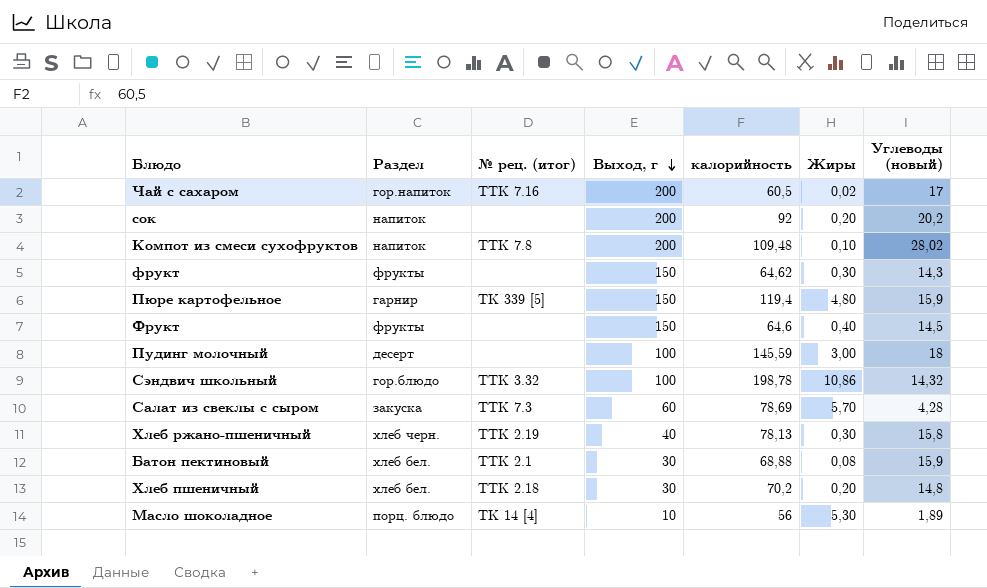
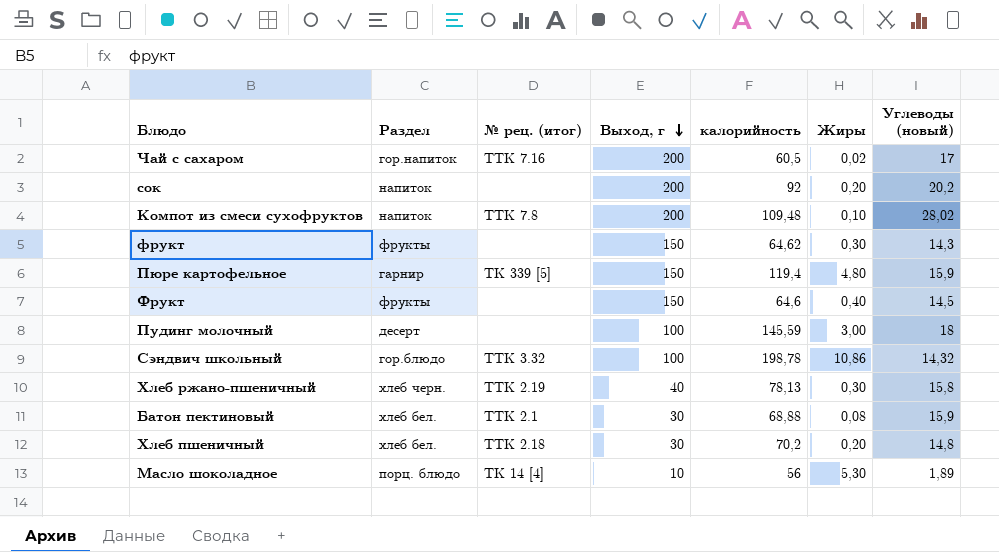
row Салат из свеклы с сыром: закуска | ТТК 7.3 | 60 | 78,69 | 5,70 | 4,28 -> none

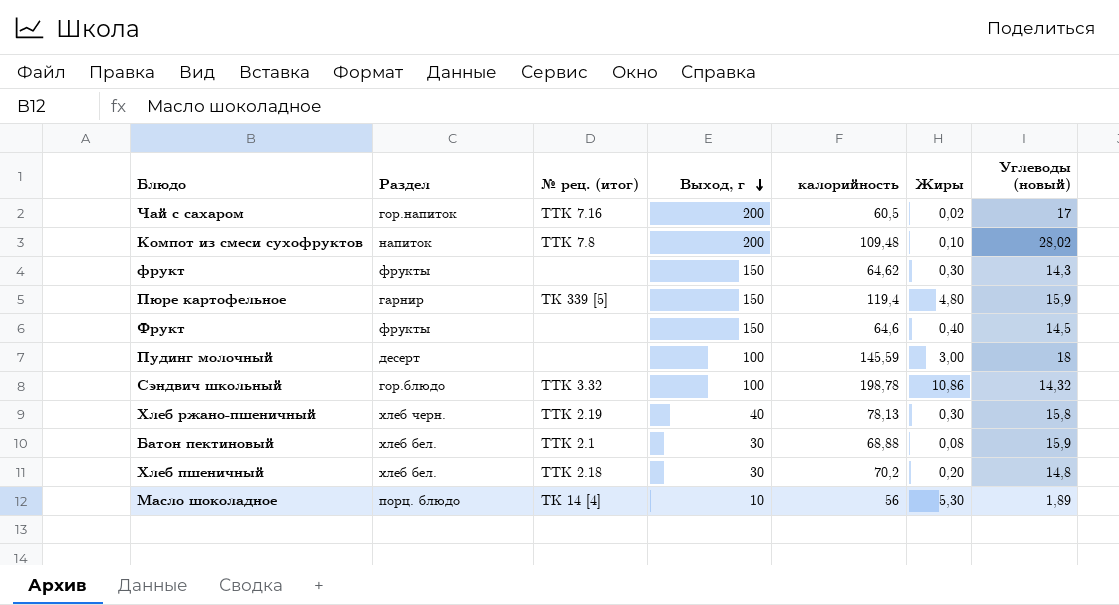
row сок: напиток | none | 200 | 92 | 0,20 | 20,2 -> none

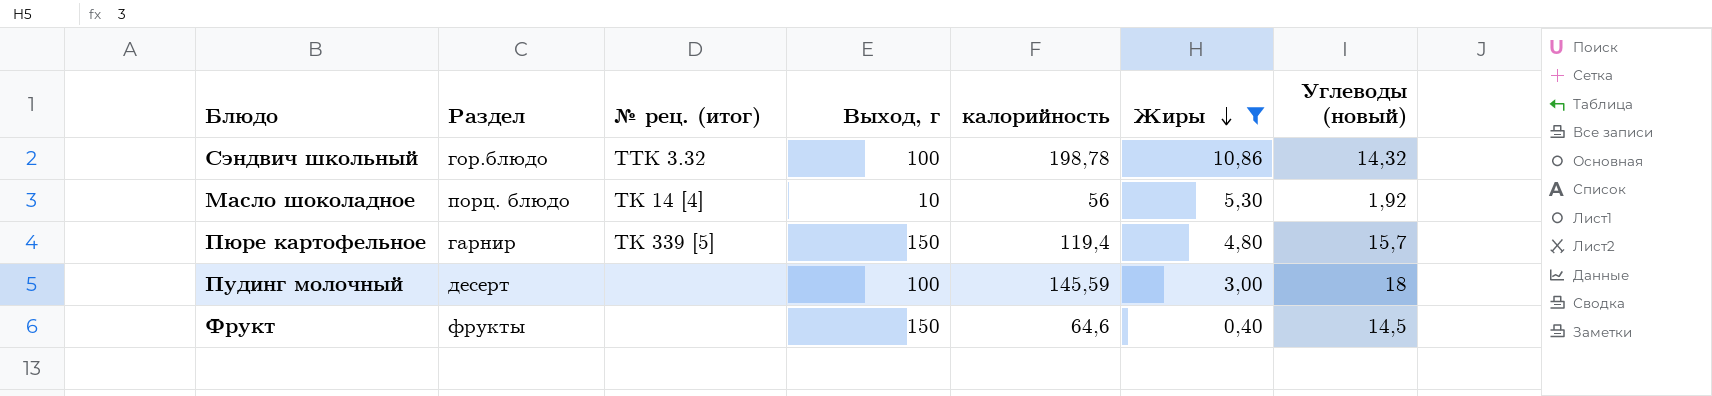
filter: none -> Жиры >= 0,40
row order: Выход, г descending -> Жиры descending
Масло шоколадное | Углеводы (новый): 1,89 -> 1,92
Пюре картофельное | Углеводы (новый): 15,9 -> 15,7

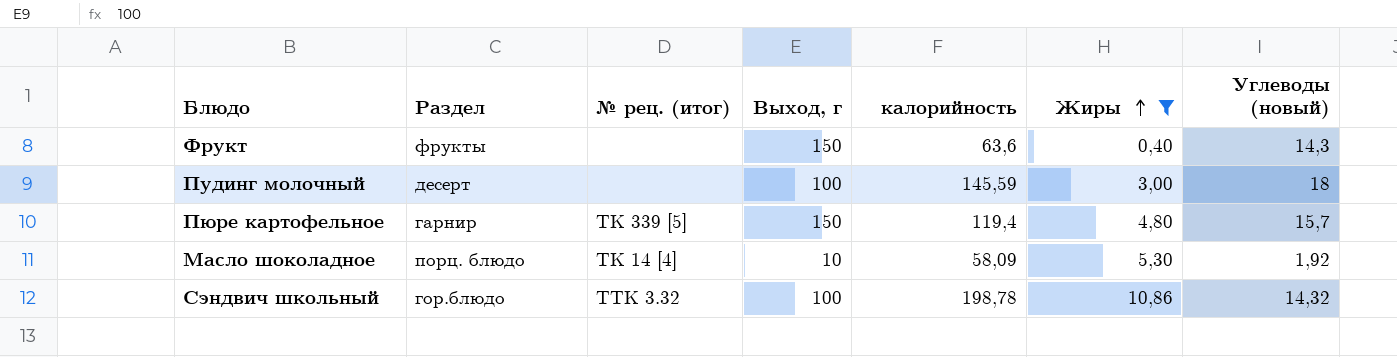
row order: Жиры descending -> Жиры ascending
Фрукт | калорийность: 64,6 -> 63,6
Фрукт | Углеводы (новый): 14,5 -> 14,3
Масло шоколадное | калорийность: 56 -> 58,09

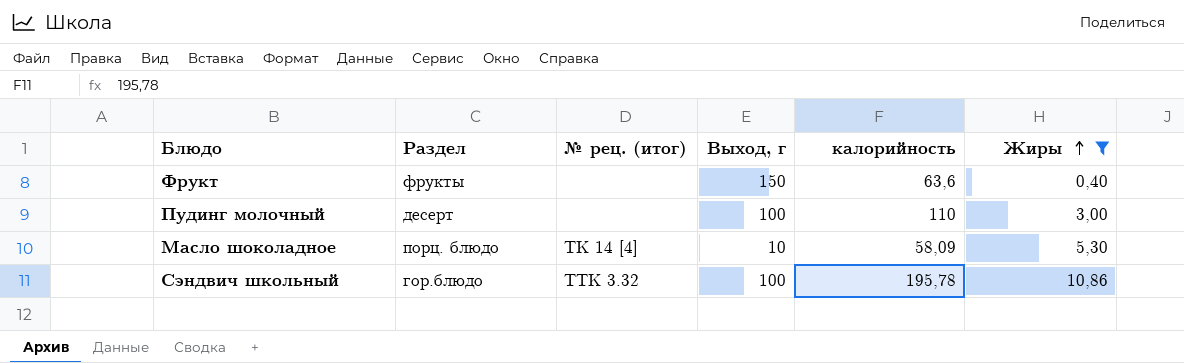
column Углеводы (новый) | position: 7 -> none
row Пюре картофельное: гарнир | ТК 339 [5] | 150 | 119,4 | 4,80 | 15,7 -> none
Пудинг молочный | калорийность: 145,59 -> 110
Сэндвич школьный | калорийность: 198,78 -> 195,78

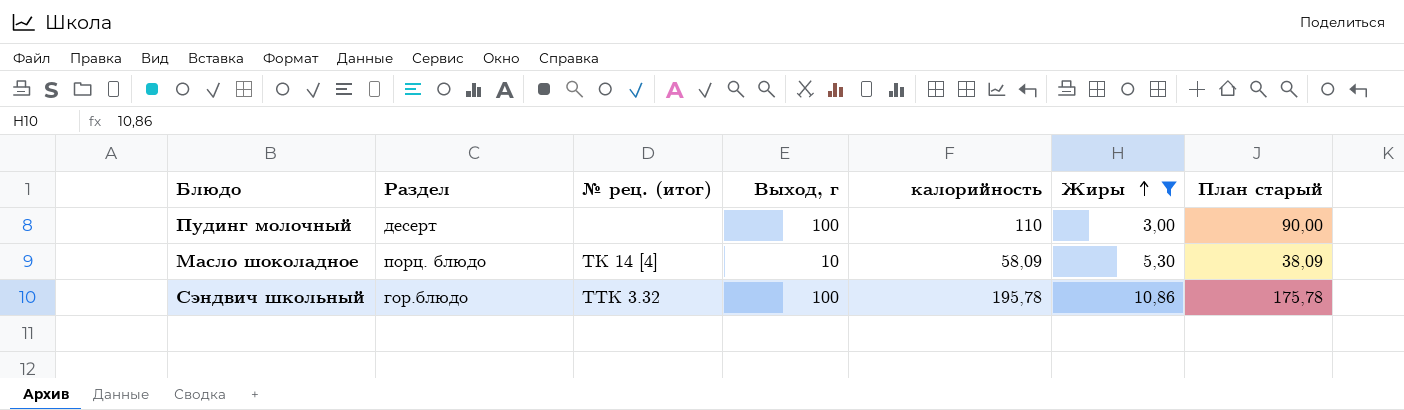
column План старый | formula: none -> [калорийность] - 20
row Фрукт: фрукты | none | 150 | 63,6 | 0,40 -> none

